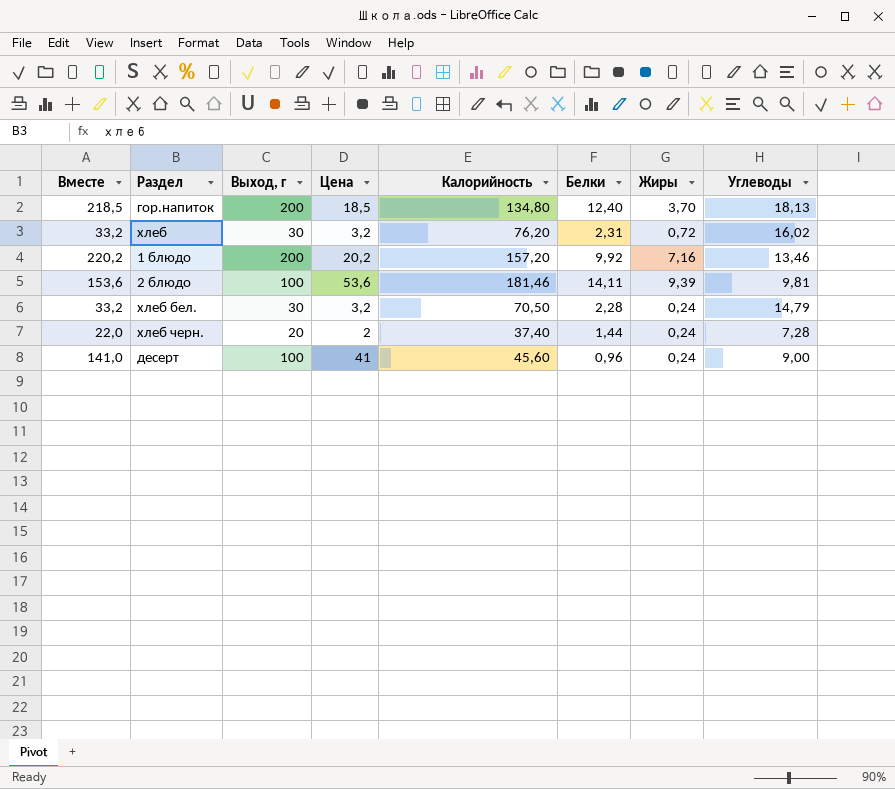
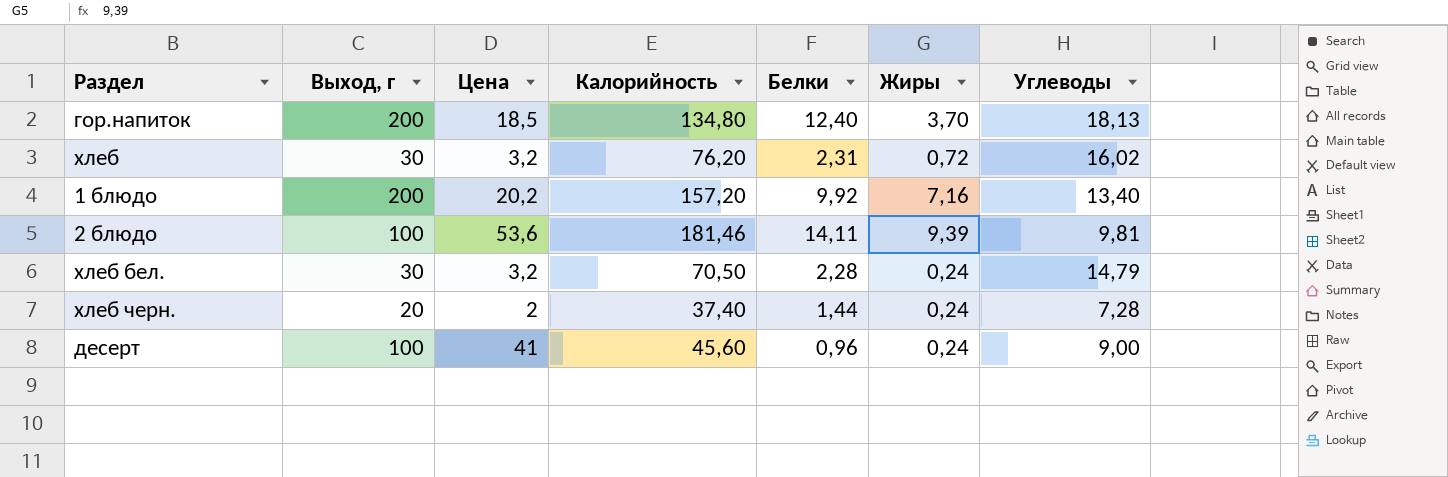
column Вместе | formula: [Выход, г] + [Цена] -> none
1 блюдо | Углеводы: 13,46 -> 13,40

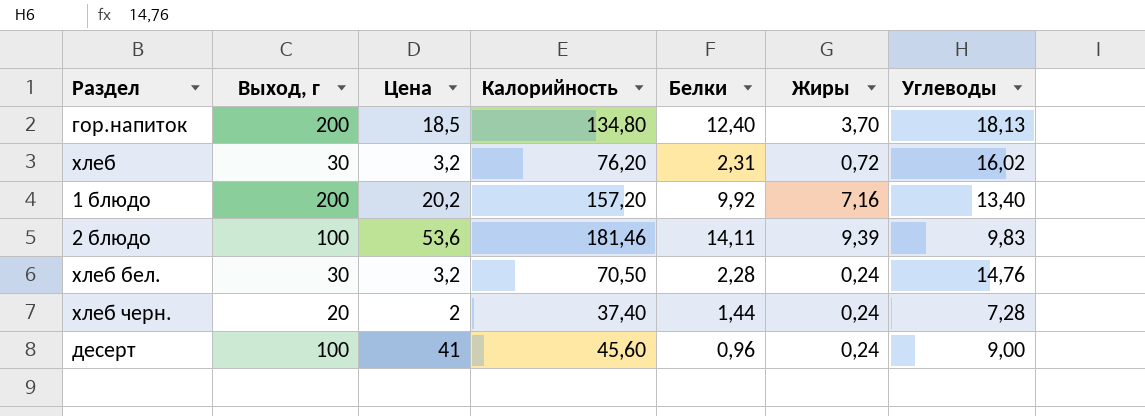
2 блюдо | Углеводы: 9,81 -> 9,83
хлеб бел. | Углеводы: 14,79 -> 14,76

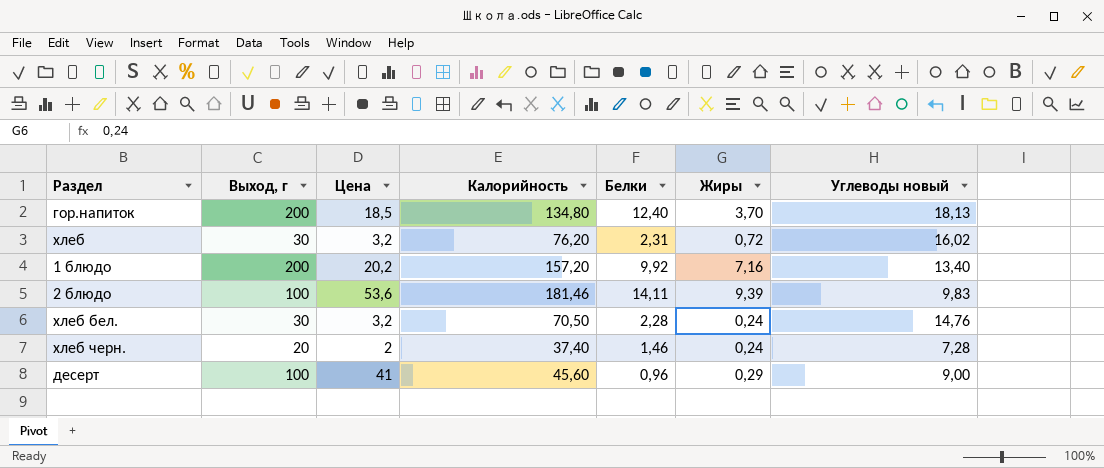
column name: Углеводы -> Углеводы новый
хлеб черн. | Белки: 1,44 -> 1,46
десерт | Жиры: 0,24 -> 0,29

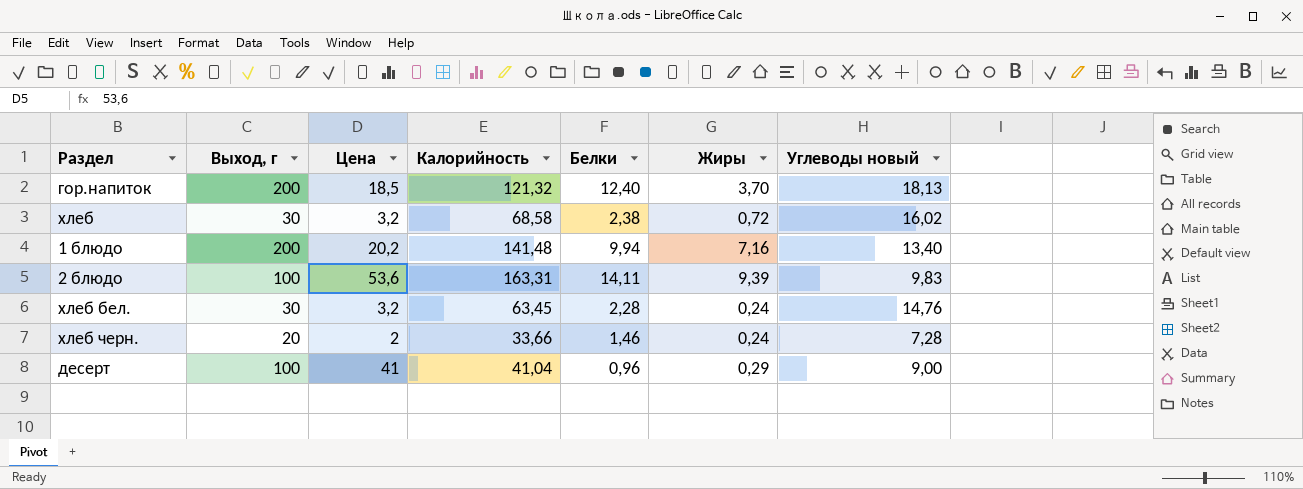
гор.напиток | Калорийность: 134,80 -> 121,32
хлеб | Калорийность: 76,20 -> 68,58
хлеб | Белки: 2,31 -> 2,38
1 блюдо | Калорийность: 157,20 -> 141,48
1 блюдо | Белки: 9,92 -> 9,94
2 блюдо | Калорийность: 181,46 -> 163,31
хлеб бел. | Калорийность: 70,50 -> 63,45
хлеб черн. | Калорийность: 37,40 -> 33,66
десерт | Калорийность: 45,60 -> 41,04

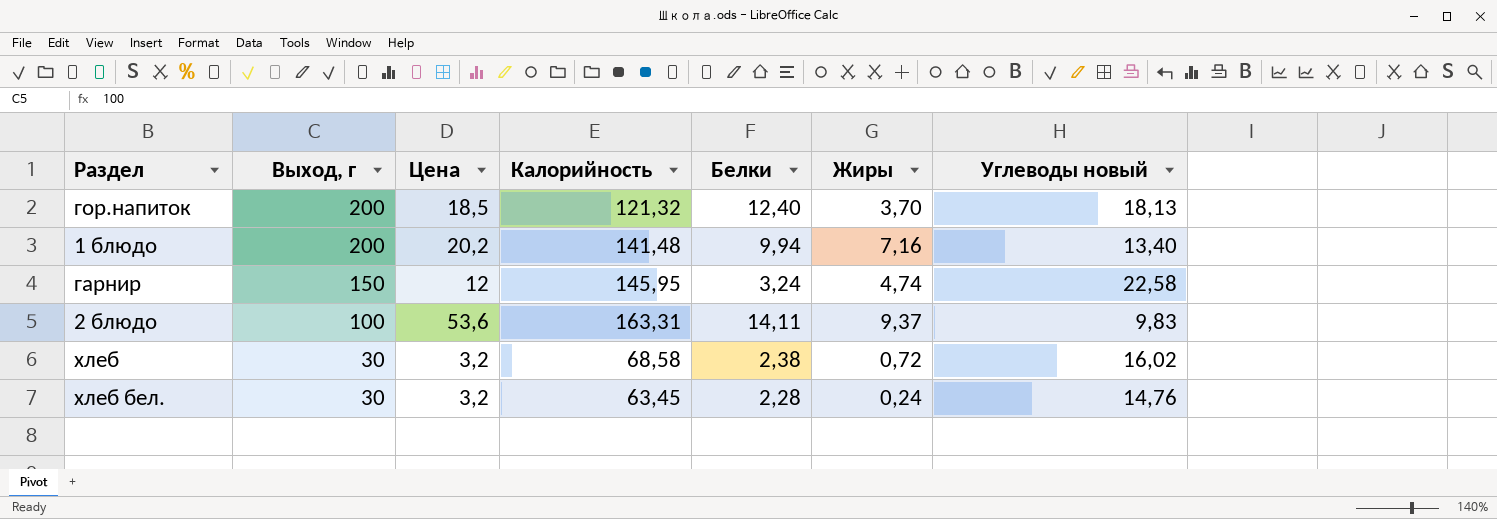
row order: none -> Выход, г descending
row хлеб черн.: 20 | 2 | 33,66 | 1,46 | 0,24 | 7,28 -> none
row десерт: 100 | 41 | 41,04 | 0,96 | 0,29 | 9,00 -> none
row гарнир: none -> 150 | 12 | 145,95 | 3,24 | 4,74 | 22,58
2 блюдо | Жиры: 9,39 -> 9,37

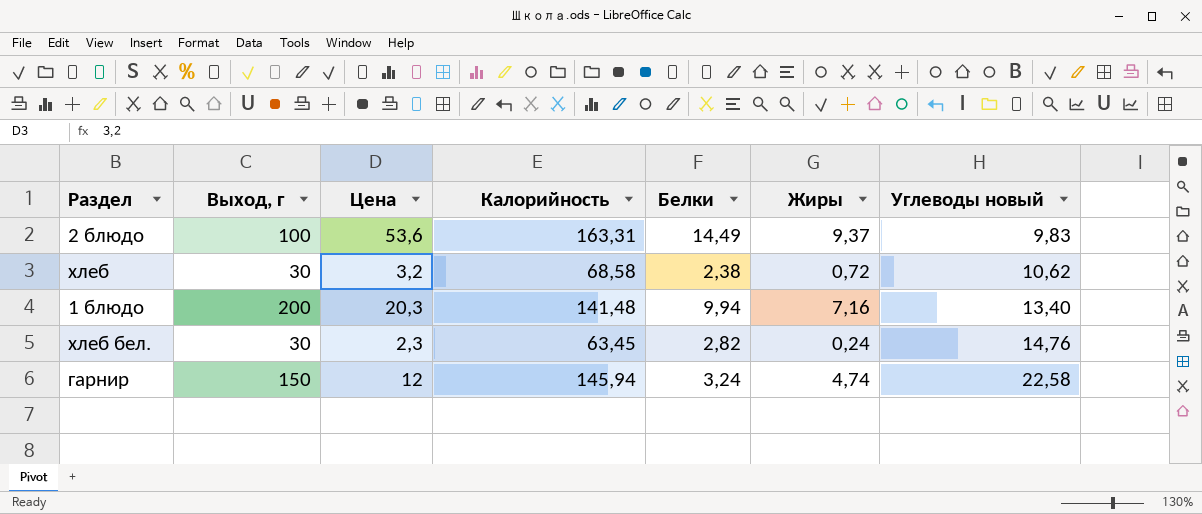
row order: Выход, г descending -> Углеводы новый ascending
row гор.напиток: 200 | 18,5 | 121,32 | 12,40 | 3,70 | 18,13 -> none
2 блюдо | Белки: 14,11 -> 14,49
хлеб | Углеводы новый: 16,02 -> 10,62
1 блюдо | Цена: 20,2 -> 20,3
хлеб бел. | Цена: 3,2 -> 2,3
хлеб бел. | Белки: 2,28 -> 2,82
гарнир | Калорийность: 145,95 -> 145,94

